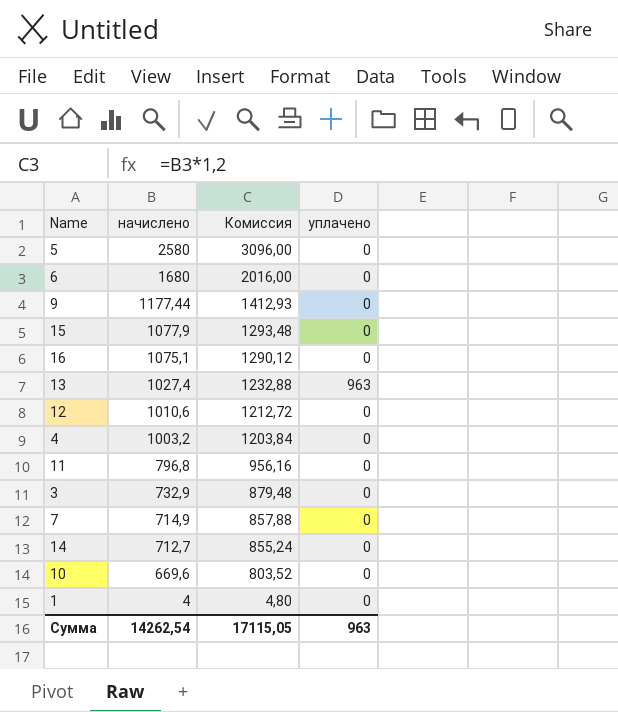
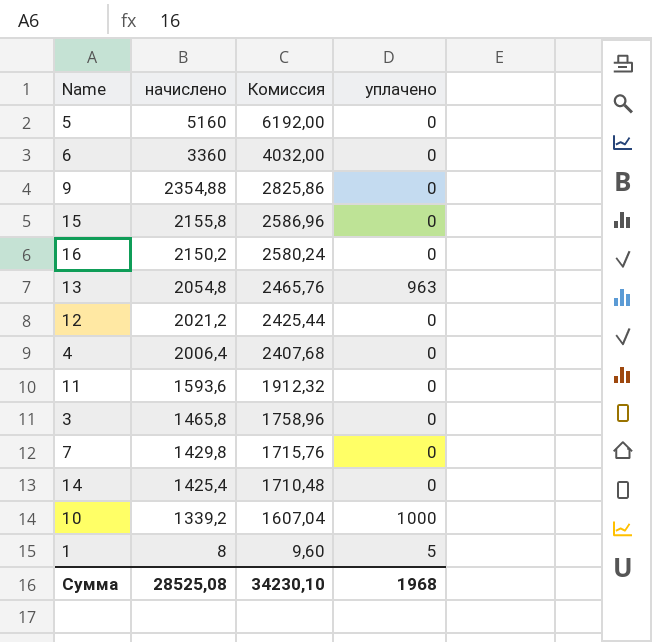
5 | начислено: 2580 -> 5160
5 | Комиссия: 3096,00 -> 6192,00
6 | начислено: 1680 -> 3360
6 | Комиссия: 2016,00 -> 4032,00
9 | начислено: 1177,44 -> 2354,88
9 | Комиссия: 1412,93 -> 2825,86
15 | начислено: 1077,9 -> 2155,8
15 | Комиссия: 1293,48 -> 2586,96
16 | начислено: 1075,1 -> 2150,2
16 | Комиссия: 1290,12 -> 2580,24
13 | начислено: 1027,4 -> 2054,8
13 | Комиссия: 1232,88 -> 2465,76
12 | начислено: 1010,6 -> 2021,2
12 | Комиссия: 1212,72 -> 2425,44
4 | начислено: 1003,2 -> 2006,4
4 | Комиссия: 1203,84 -> 2407,68
11 | начислено: 796,8 -> 1593,6
11 | Комиссия: 956,16 -> 1912,32
3 | начислено: 732,9 -> 1465,8
3 | Комиссия: 879,48 -> 1758,96
7 | начислено: 714,9 -> 1429,8
7 | Комиссия: 857,88 -> 1715,76
14 | начислено: 712,7 -> 1425,4
14 | Комиссия: 855,24 -> 1710,48
10 | начислено: 669,6 -> 1339,2
10 | Комиссия: 803,52 -> 1607,04
10 | уплачено: 0 -> 1000
1 | начислено: 4 -> 8
1 | Комиссия: 4,80 -> 9,60
1 | уплачено: 0 -> 5
Сумма | начислено: 14262,54 -> 28525,08
Сумма | Комиссия: 17115,05 -> 34230,10
Сумма | уплачено: 963 -> 1968

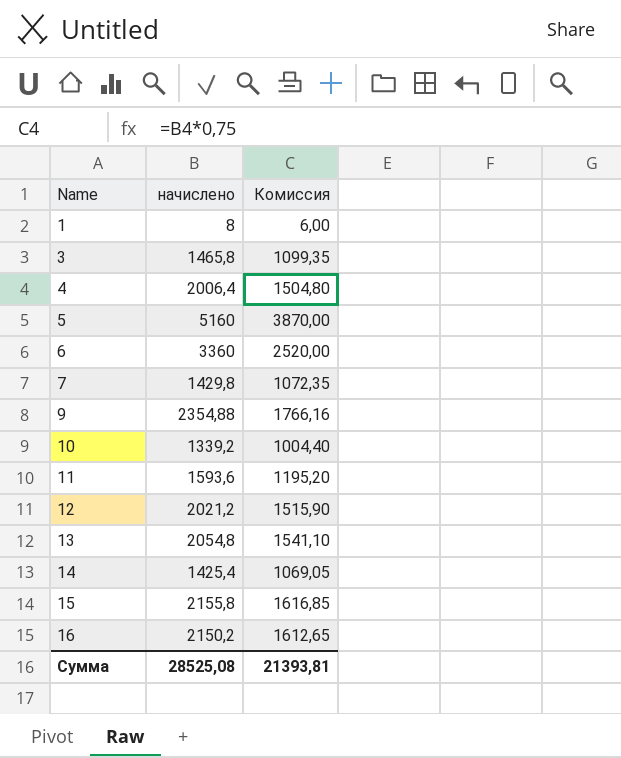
row order: начислено descending -> Name ascending
column уплачено | position: 4 -> none
column Комиссия | formula: [начислено] * 1,2 -> [начислено] * 0,75
Сумма | Комиссия: 34230,10 -> 21393,81

